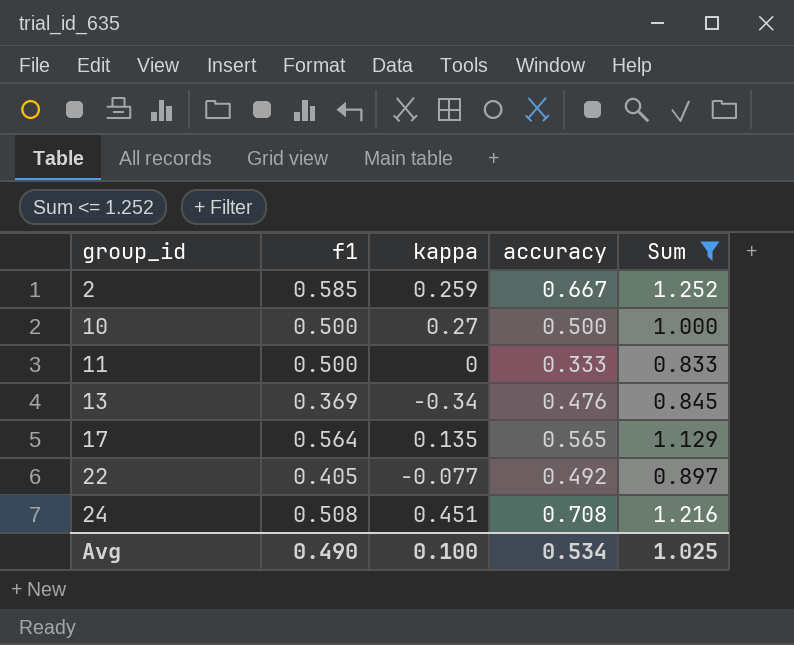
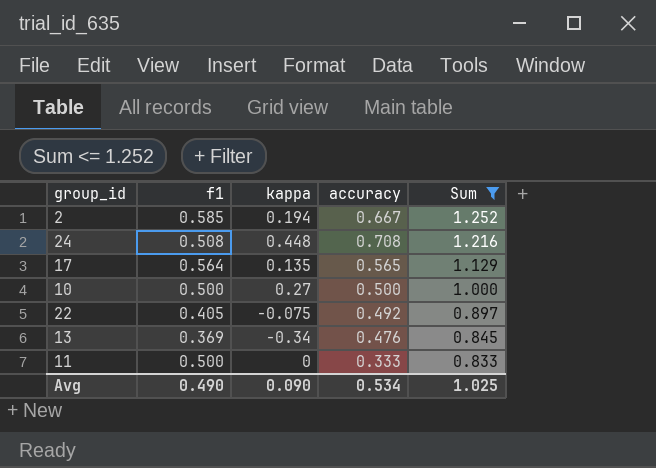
row order: group_id ascending -> Sum descending
2 | kappa: 0.259 -> 0.194
24 | kappa: 0.451 -> 0.448
22 | kappa: -0.077 -> -0.075
Avg | kappa: 0.100 -> 0.090

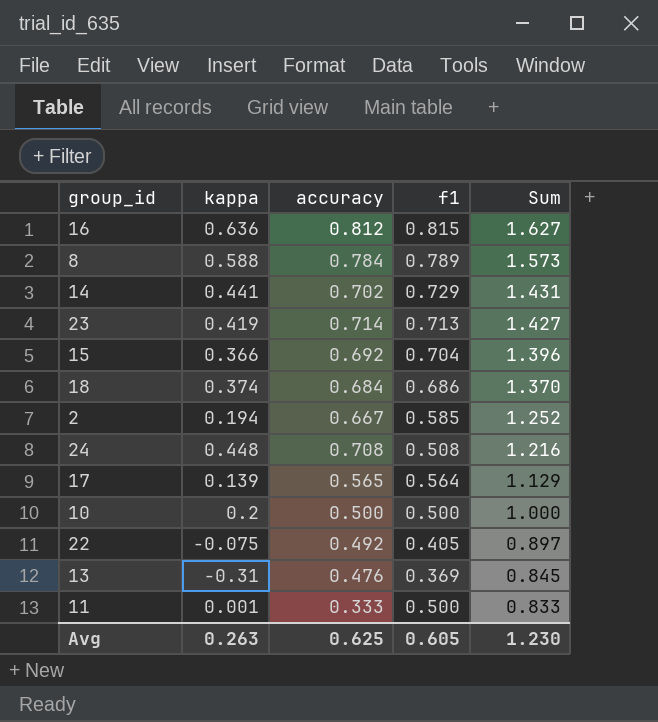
filter: Sum <= 1.252 -> none
column f1 | position: 2 -> 4
17 | kappa: 0.135 -> 0.139
10 | kappa: 0.27 -> 0.2
13 | kappa: -0.34 -> -0.31
11 | kappa: 0 -> 0.001
Avg | kappa: 0.090 -> 0.263
Avg | accuracy: 0.534 -> 0.625
Avg | f1: 0.490 -> 0.605
Avg | Sum: 1.025 -> 1.230

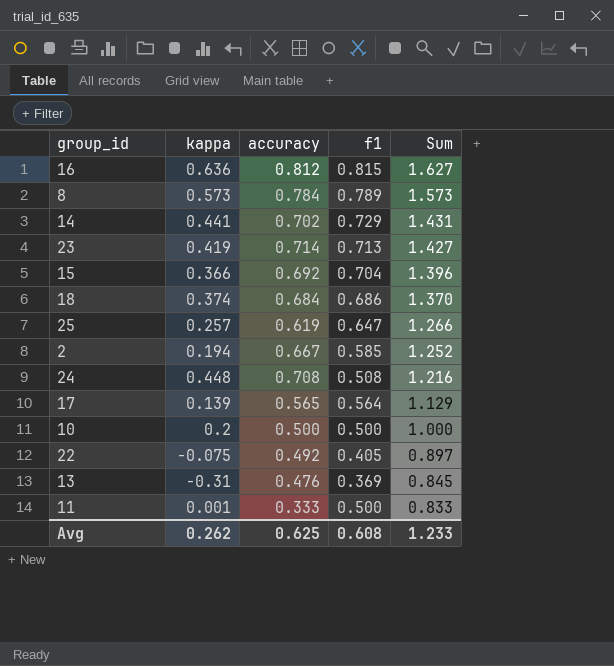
8 | kappa: 0.588 -> 0.573
row 25: none -> 0.257 | 0.619 | 0.647 | 1.266
Avg | kappa: 0.263 -> 0.262
Avg | f1: 0.605 -> 0.608
Avg | Sum: 1.230 -> 1.233

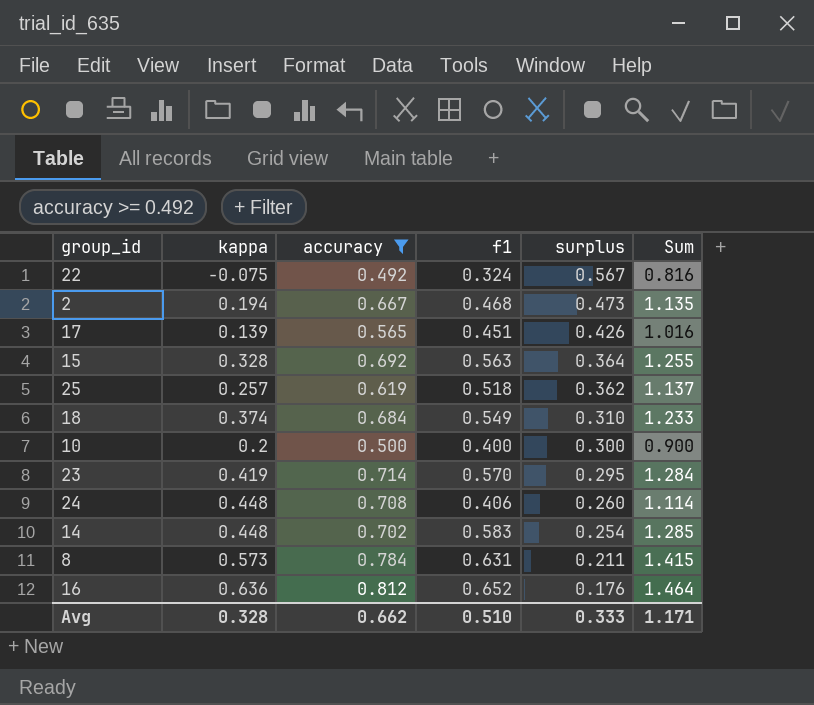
filter: none -> accuracy >= 0.492
row order: Sum descending -> surplus descending
column surplus | formula: none -> [accuracy] - [kappa]
22 | f1: 0.405 -> 0.324
22 | Sum: 0.897 -> 0.816
2 | f1: 0.585 -> 0.468
2 | Sum: 1.252 -> 1.135
17 | f1: 0.564 -> 0.451
17 | Sum: 1.129 -> 1.016
15 | kappa: 0.366 -> 0.328
15 | f1: 0.704 -> 0.563
15 | Sum: 1.396 -> 1.255
25 | f1: 0.647 -> 0.518
25 | Sum: 1.266 -> 1.137
18 | f1: 0.686 -> 0.549
18 | Sum: 1.370 -> 1.233
10 | f1: 0.500 -> 0.400
10 | Sum: 1.000 -> 0.900
23 | f1: 0.713 -> 0.570
23 | Sum: 1.427 -> 1.284
24 | f1: 0.508 -> 0.406
24 | Sum: 1.216 -> 1.114
14 | kappa: 0.441 -> 0.448
14 | f1: 0.729 -> 0.583
14 | Sum: 1.431 -> 1.285
8 | f1: 0.789 -> 0.631
8 | Sum: 1.573 -> 1.415
16 | f1: 0.815 -> 0.652
16 | Sum: 1.627 -> 1.464
Avg | kappa: 0.262 -> 0.328
Avg | accuracy: 0.625 -> 0.662
Avg | f1: 0.608 -> 0.510
Avg | Sum: 1.233 -> 1.171

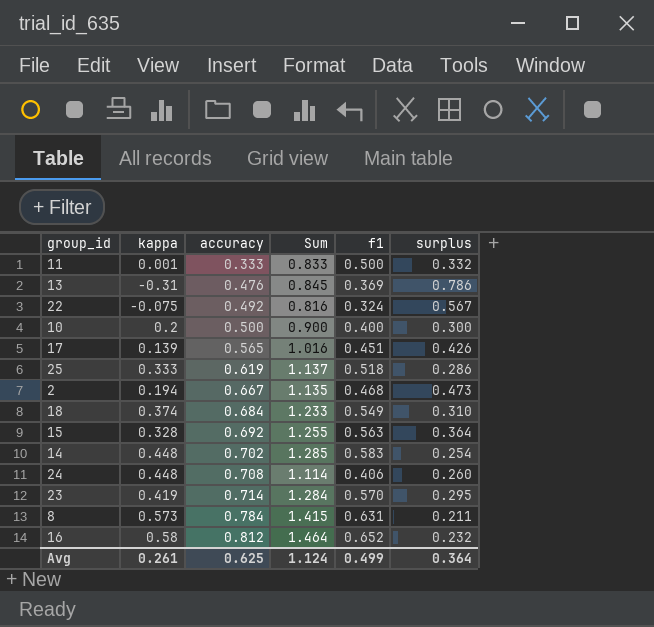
filter: accuracy >= 0.492 -> none
row order: surplus descending -> accuracy ascending
column Sum | position: 6 -> 4
25 | kappa: 0.257 -> 0.333
25 | surplus: 0.362 -> 0.286
16 | kappa: 0.636 -> 0.58
16 | surplus: 0.176 -> 0.232
Avg | kappa: 0.328 -> 0.261
Avg | accuracy: 0.662 -> 0.625
Avg | Sum: 1.171 -> 1.124
Avg | f1: 0.510 -> 0.499
Avg | surplus: 0.333 -> 0.364

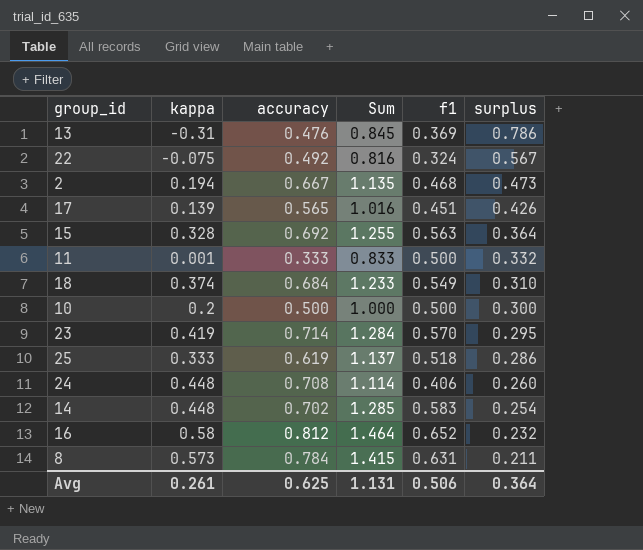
row order: accuracy ascending -> surplus descending
10 | Sum: 0.900 -> 1.000
10 | f1: 0.400 -> 0.500
Avg | Sum: 1.124 -> 1.131
Avg | f1: 0.499 -> 0.506

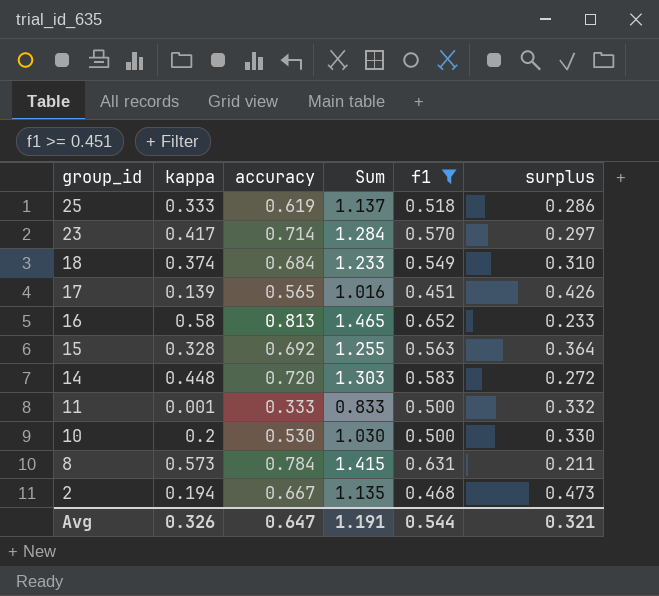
filter: none -> f1 >= 0.451
row order: surplus descending -> group_id descending
23 | kappa: 0.419 -> 0.417
23 | surplus: 0.295 -> 0.297
16 | accuracy: 0.812 -> 0.813
16 | Sum: 1.464 -> 1.465
16 | surplus: 0.232 -> 0.233
14 | accuracy: 0.702 -> 0.720
14 | Sum: 1.285 -> 1.303
14 | surplus: 0.254 -> 0.272
10 | accuracy: 0.500 -> 0.530
10 | Sum: 1.000 -> 1.030
10 | surplus: 0.300 -> 0.330
Avg | kappa: 0.261 -> 0.326
Avg | accuracy: 0.625 -> 0.647
Avg | Sum: 1.131 -> 1.191
Avg | f1: 0.506 -> 0.544
Avg | surplus: 0.364 -> 0.321

